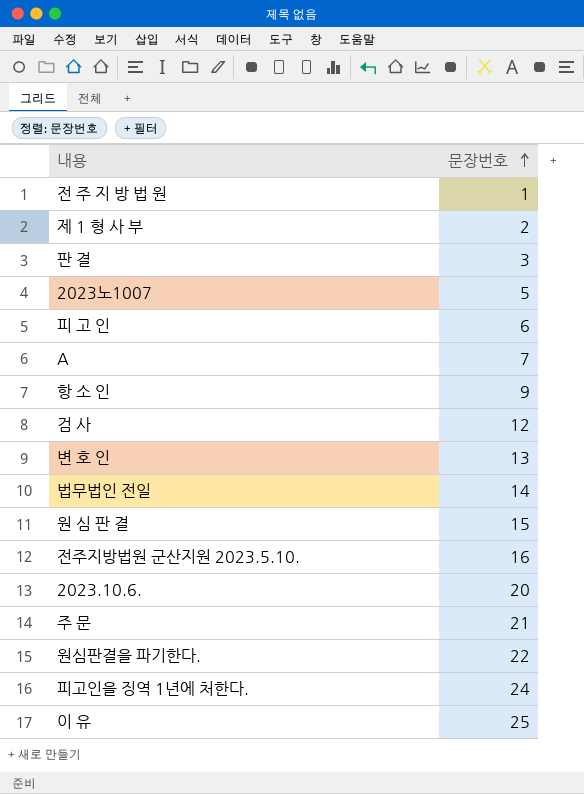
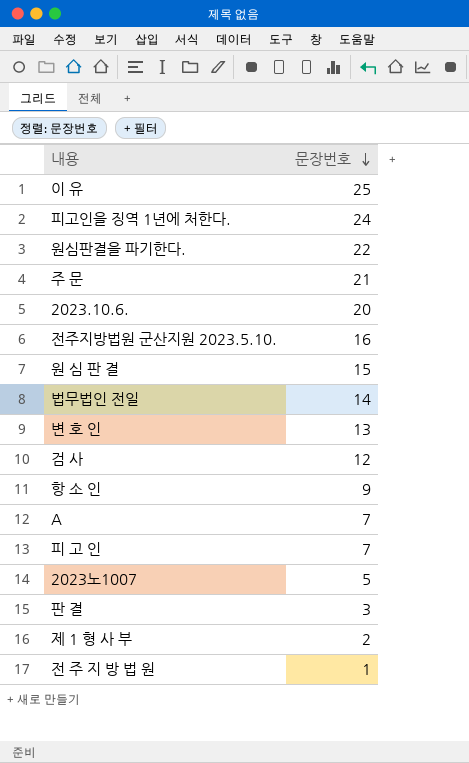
row order: 문장번호 ascending -> 문장번호 descending
피 고 인 | 문장번호: 6 -> 7

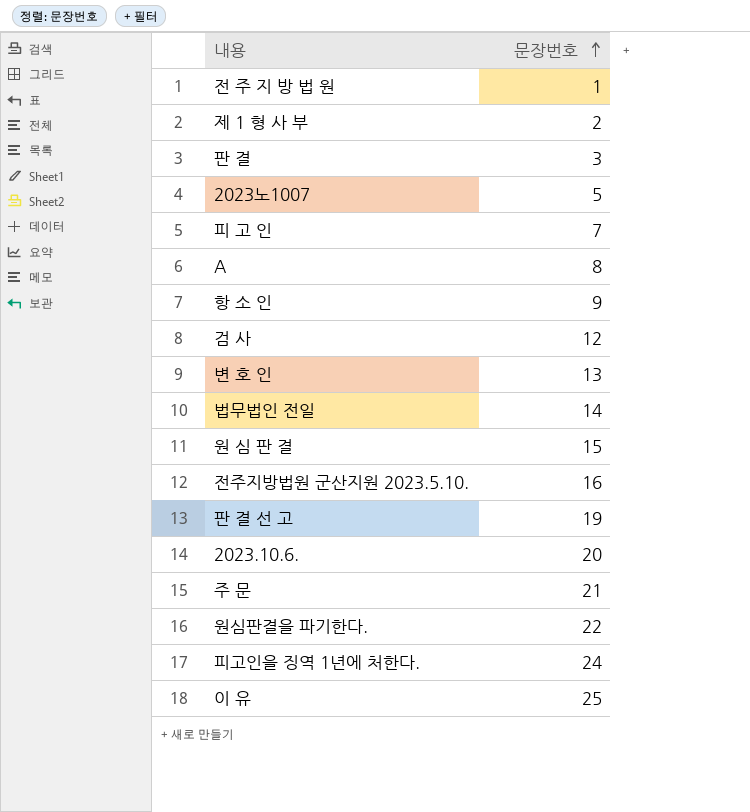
row order: 문장번호 descending -> 문장번호 ascending
A | 문장번호: 7 -> 8
row 판 결 선 고: none -> 19

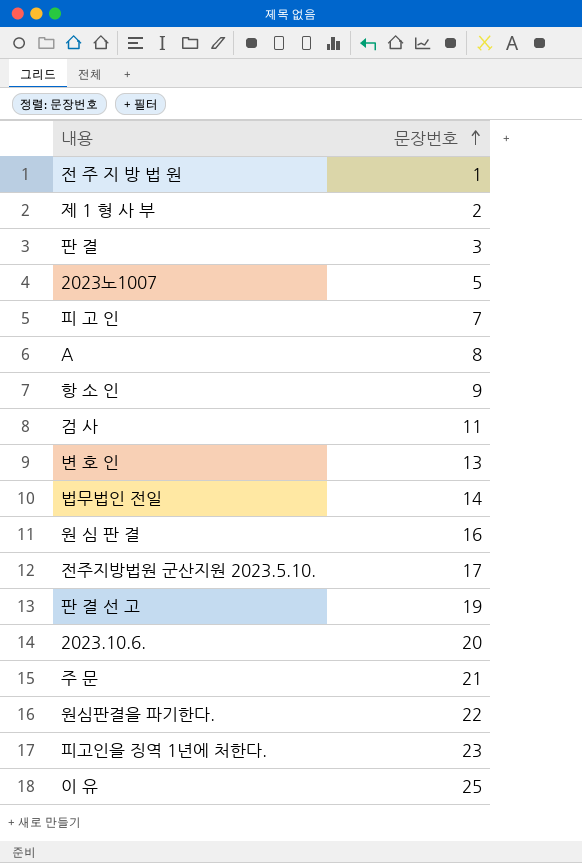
검 사 | 문장번호: 12 -> 11
원 심 판 결 | 문장번호: 15 -> 16
전주지방법원 군산지원 2023.5.10. | 문장번호: 16 -> 17
피고인을 징역 1년에 처한다. | 문장번호: 24 -> 23

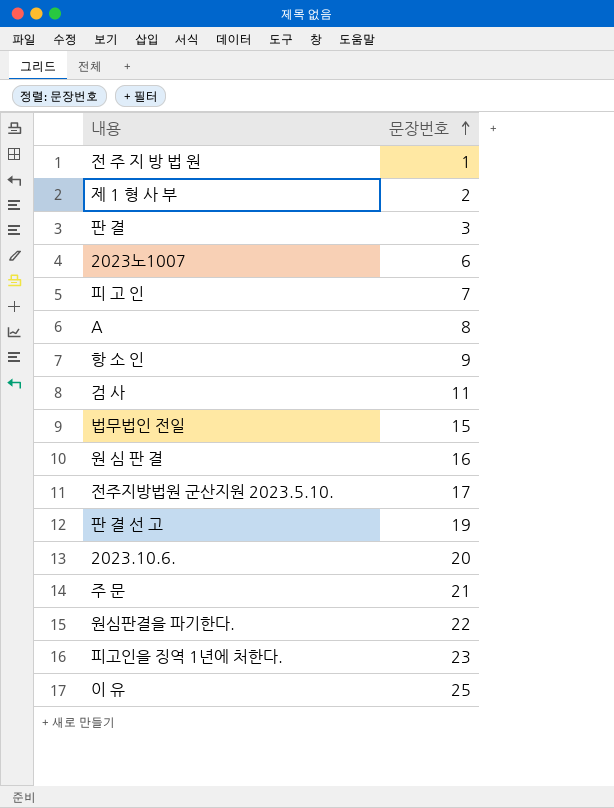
row 변 호 인: 13 -> none
2023노1007 | 문장번호: 5 -> 6
법무법인 전일 | 문장번호: 14 -> 15

